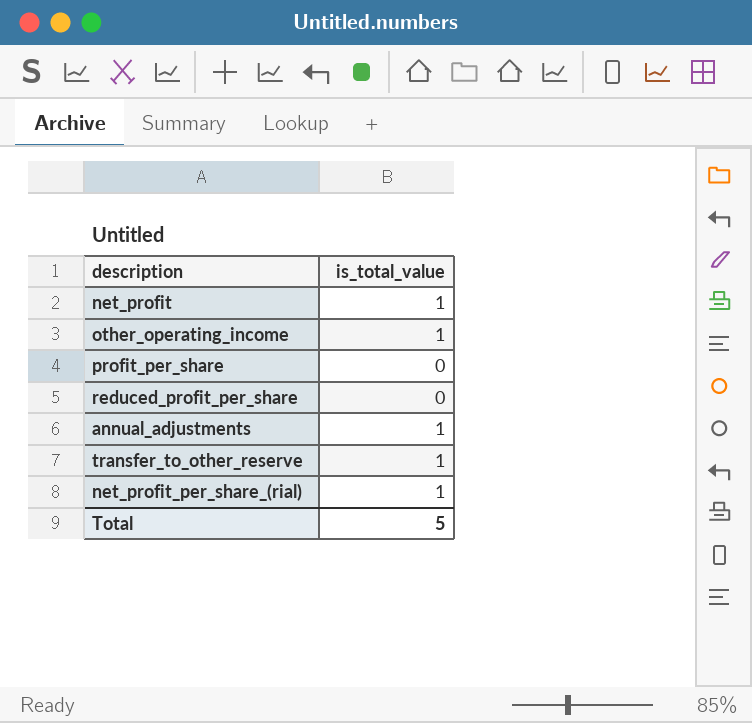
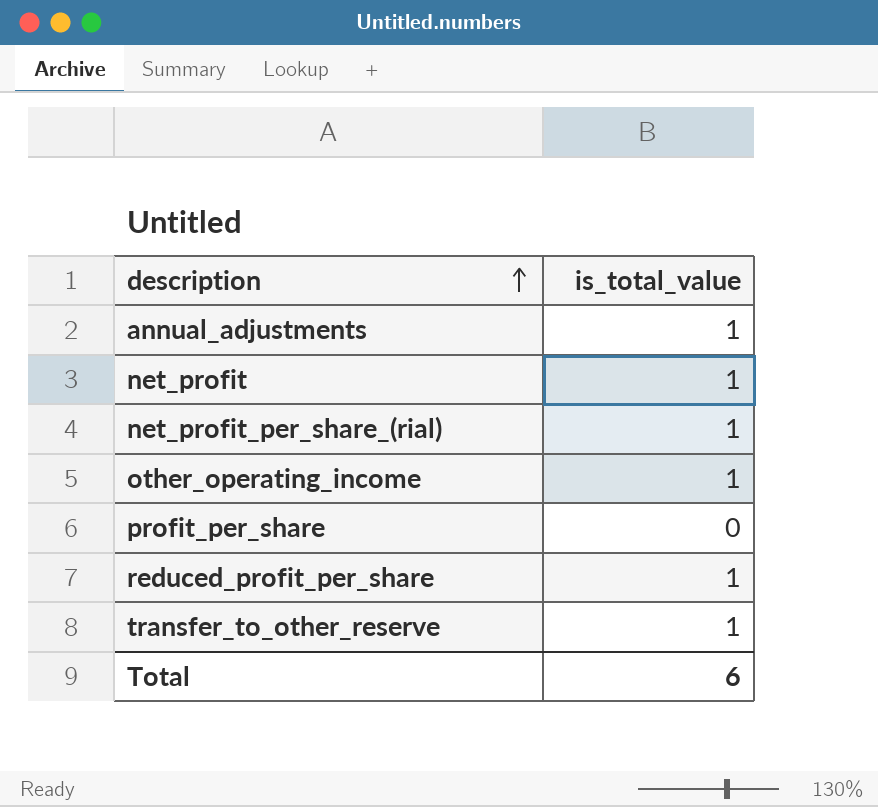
row order: none -> description ascending
reduced_profit_per_share | is_total_value: 0 -> 1
Total | is_total_value: 5 -> 6

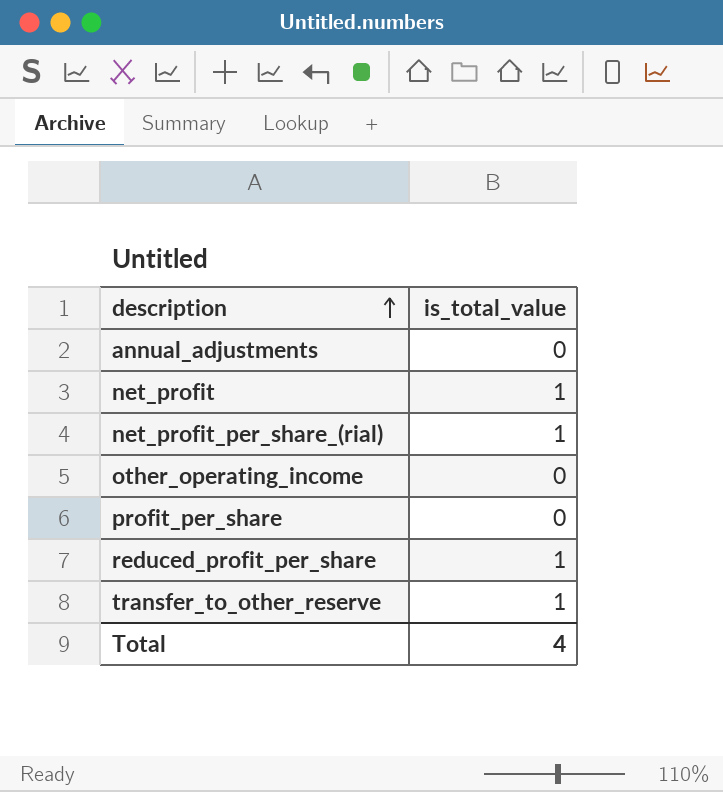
annual_adjustments | is_total_value: 1 -> 0
other_operating_income | is_total_value: 1 -> 0
Total | is_total_value: 6 -> 4

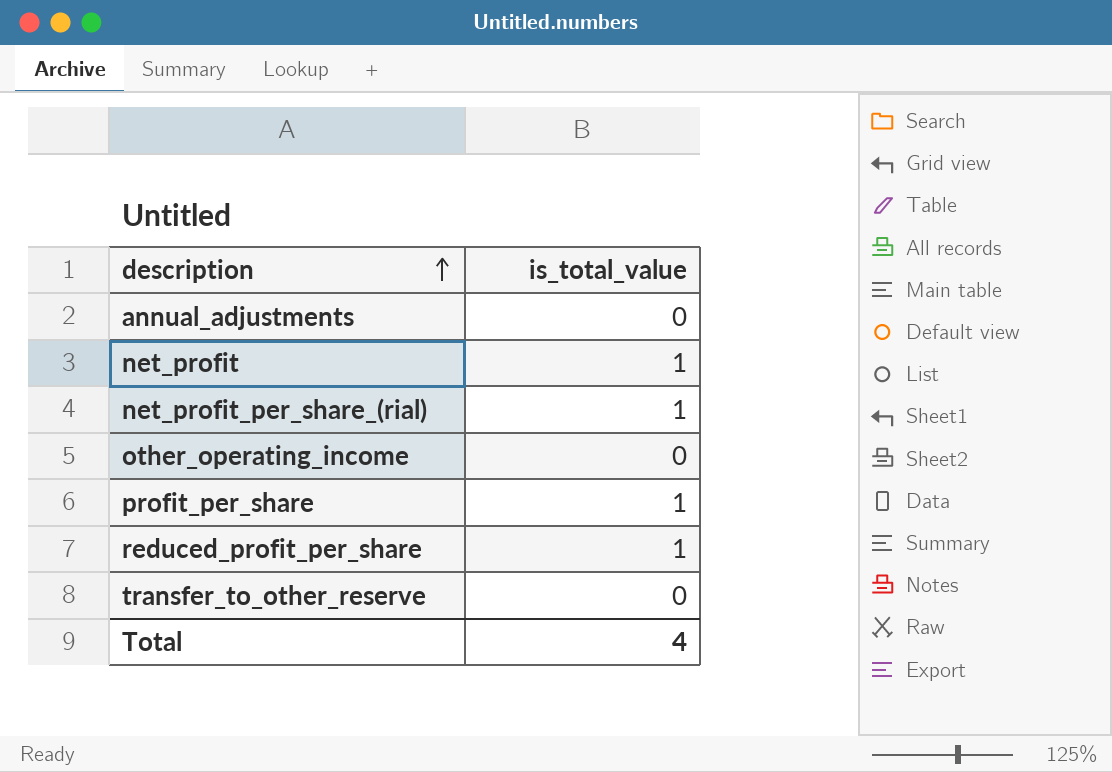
profit_per_share | is_total_value: 0 -> 1
transfer_to_other_reserve | is_total_value: 1 -> 0

